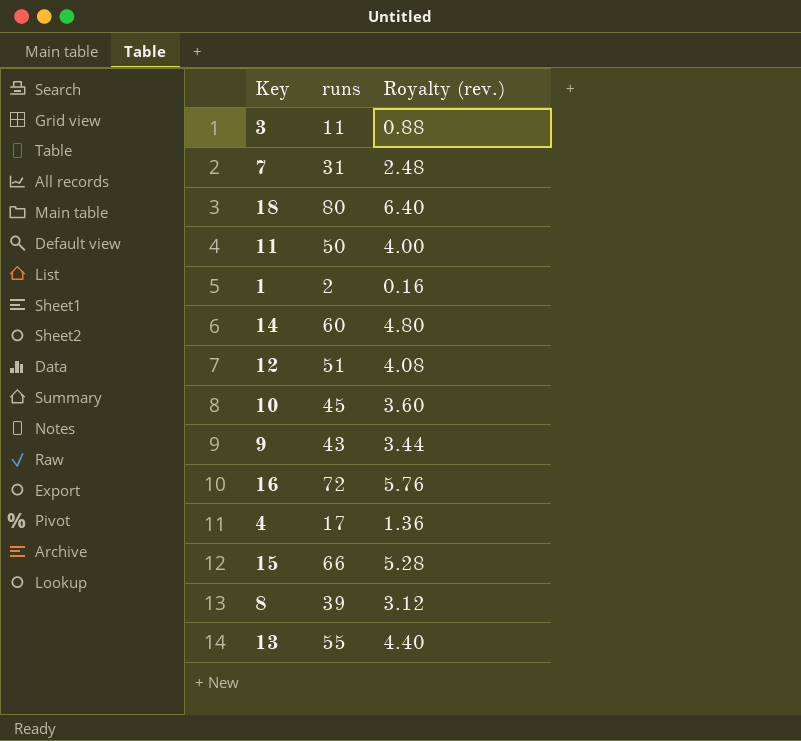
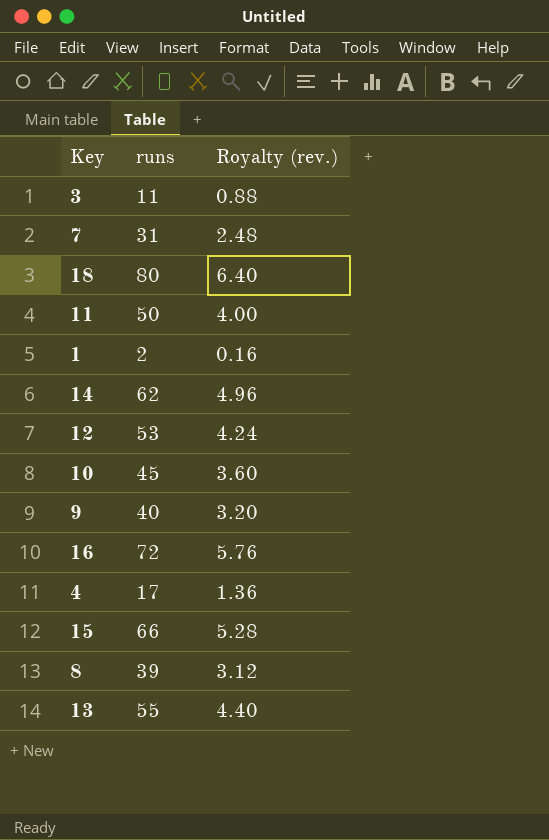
14 | runs: 60 -> 62
14 | Royalty (rev.): 4.80 -> 4.96
12 | runs: 51 -> 53
12 | Royalty (rev.): 4.08 -> 4.24
9 | runs: 43 -> 40
9 | Royalty (rev.): 3.44 -> 3.20

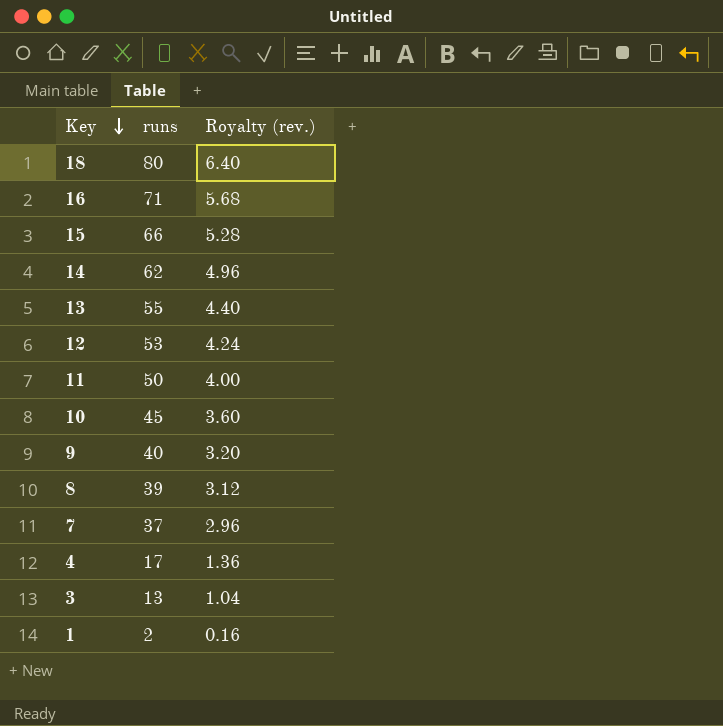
row order: none -> Key descending
16 | runs: 72 -> 71
16 | Royalty (rev.): 5.76 -> 5.68
7 | runs: 31 -> 37
7 | Royalty (rev.): 2.48 -> 2.96
3 | runs: 11 -> 13
3 | Royalty (rev.): 0.88 -> 1.04

